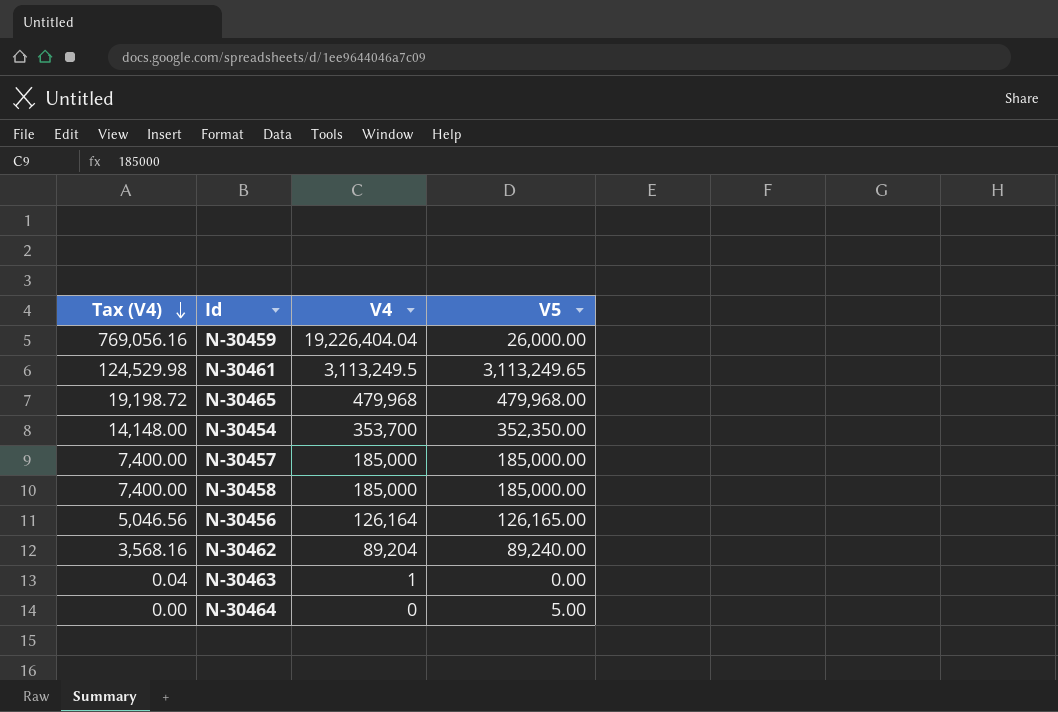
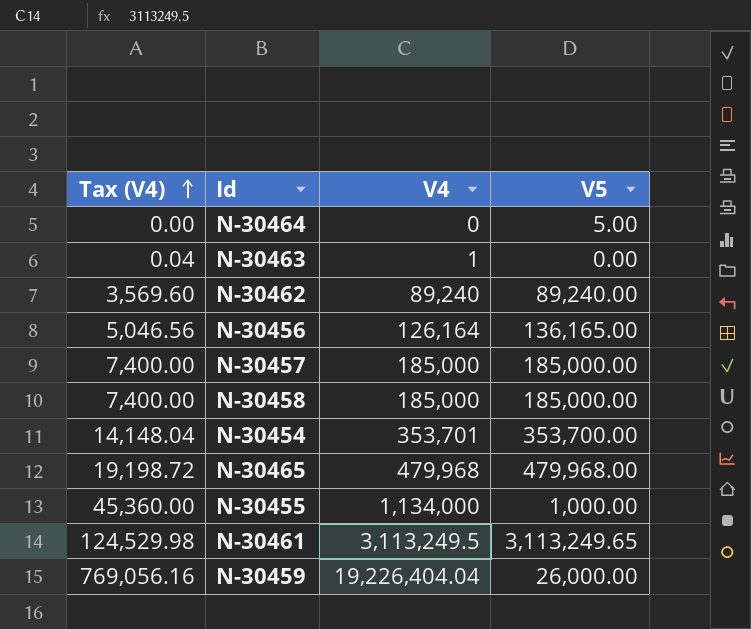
row order: Tax (V4) descending -> Tax (V4) ascending
N-30462 | Tax (V4): 3,568.16 -> 3,569.60
N-30462 | V4: 89,204 -> 89,240
N-30456 | V5: 126,165.00 -> 136,165.00
N-30454 | Tax (V4): 14,148.00 -> 14,148.04
N-30454 | V4: 353,700 -> 353,701
N-30454 | V5: 352,350.00 -> 353,700.00
row N-30455: none -> 45,360.00 | 1,134,000 | 1,000.00

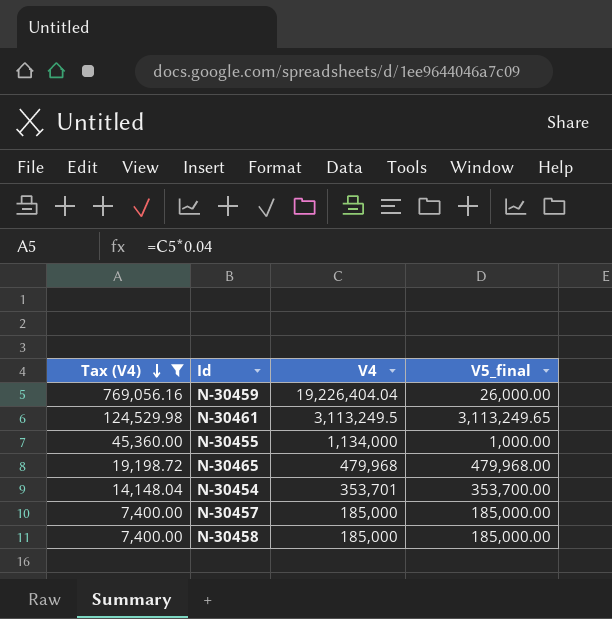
filter: none -> Tax (V4) >= 7,400.00
row order: Tax (V4) ascending -> Tax (V4) descending
column name: V5 -> V5_final

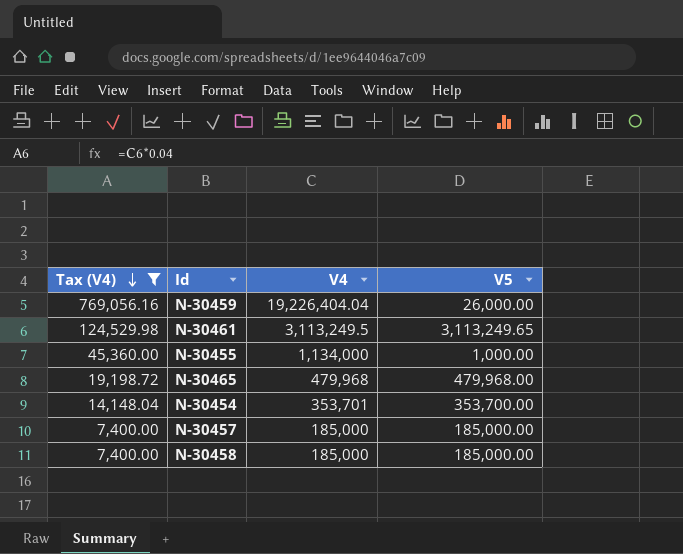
column name: V5_final -> V5

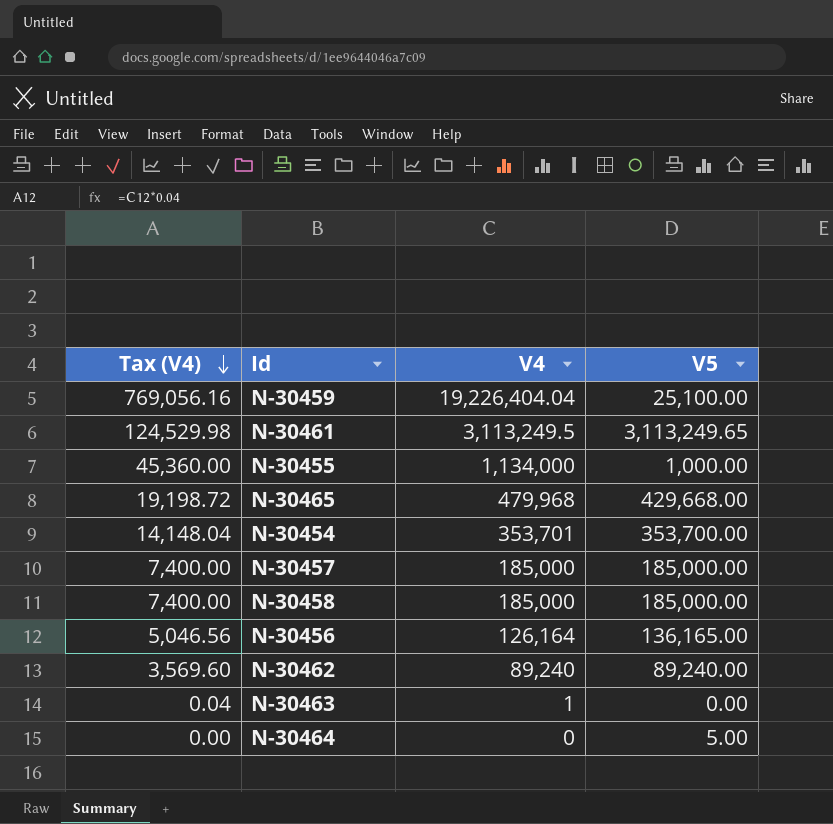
filter: Tax (V4) >= 7,400.00 -> none
N-30459 | V5: 26,000.00 -> 25,100.00
N-30465 | V5: 479,968.00 -> 429,668.00

